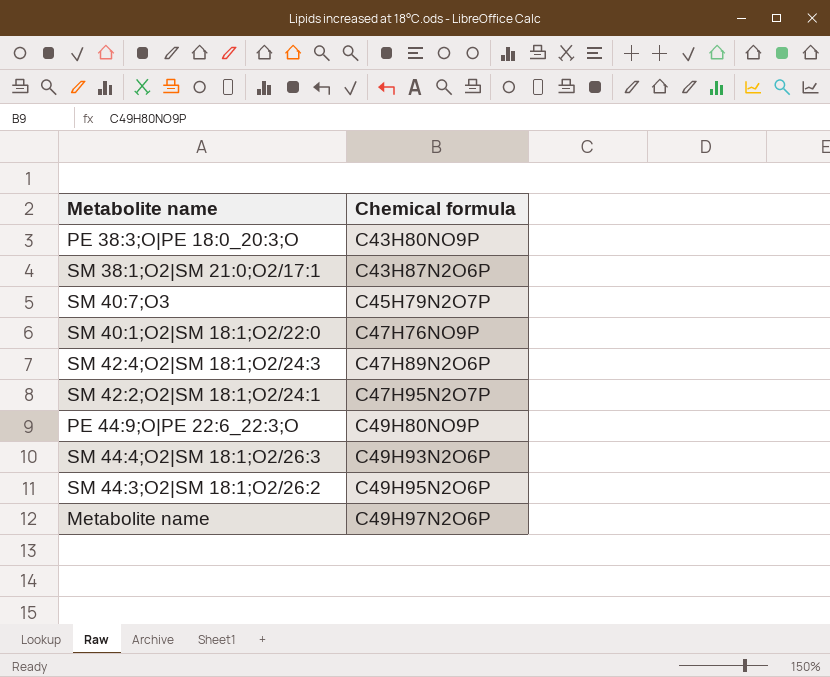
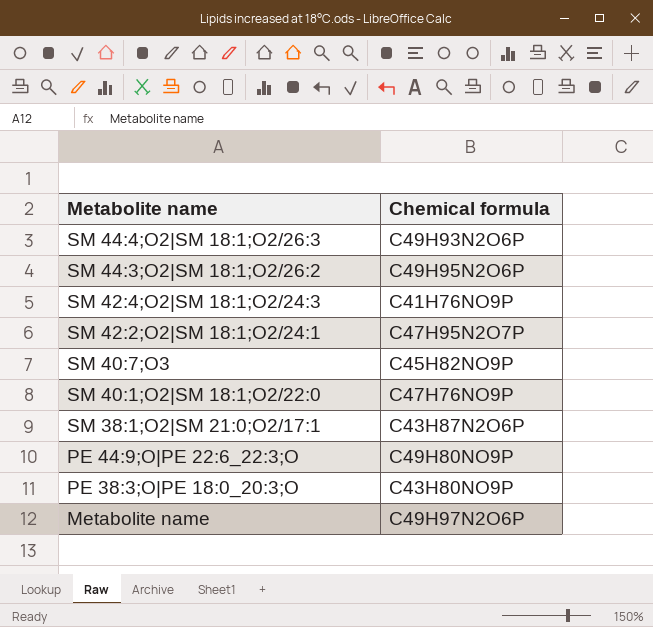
row order: Chemical formula ascending -> Metabolite name descending
SM 42:4;O2|SM 18:1;O2/24:3 | Chemical formula: C47H89N2O6P -> C41H76NO9P
SM 40:7;O3 | Chemical formula: C45H79N2O7P -> C45H82NO9P

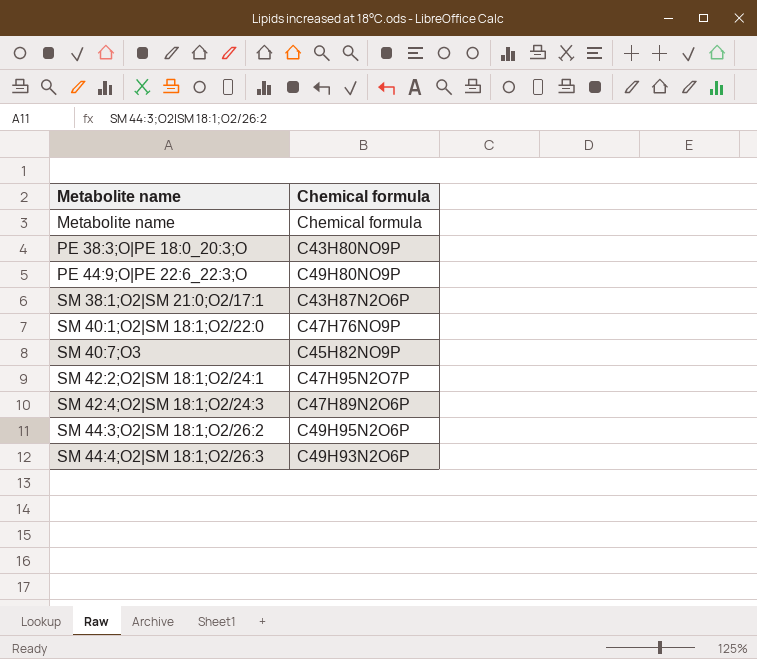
row order: Metabolite name descending -> Metabolite name ascending
Metabolite name | Chemical formula: C49H97N2O6P -> Chemical formula
SM 42:4;O2|SM 18:1;O2/24:3 | Chemical formula: C41H76NO9P -> C47H89N2O6P

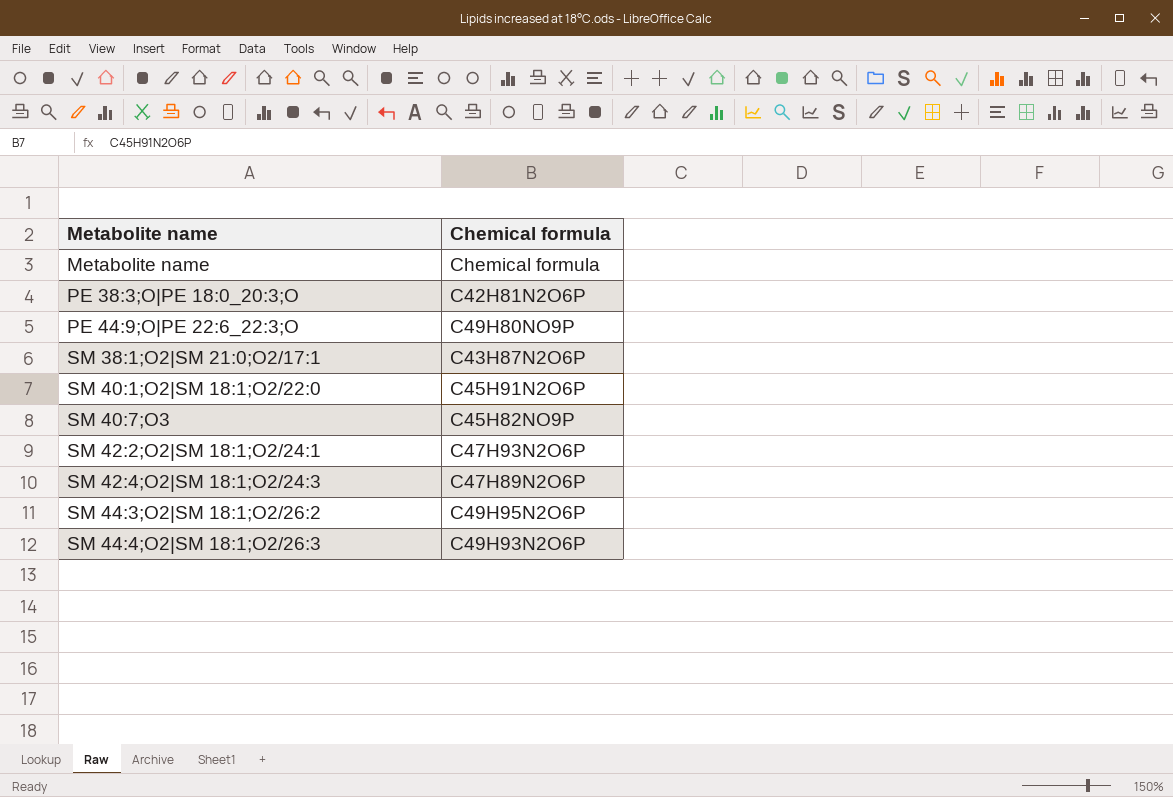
PE 38:3;O|PE 18:0_20:3;O | Chemical formula: C43H80NO9P -> C42H81N2O6P
SM 40:1;O2|SM 18:1;O2/22:0 | Chemical formula: C47H76NO9P -> C45H91N2O6P
SM 42:2;O2|SM 18:1;O2/24:1 | Chemical formula: C47H95N2O7P -> C47H93N2O6P

